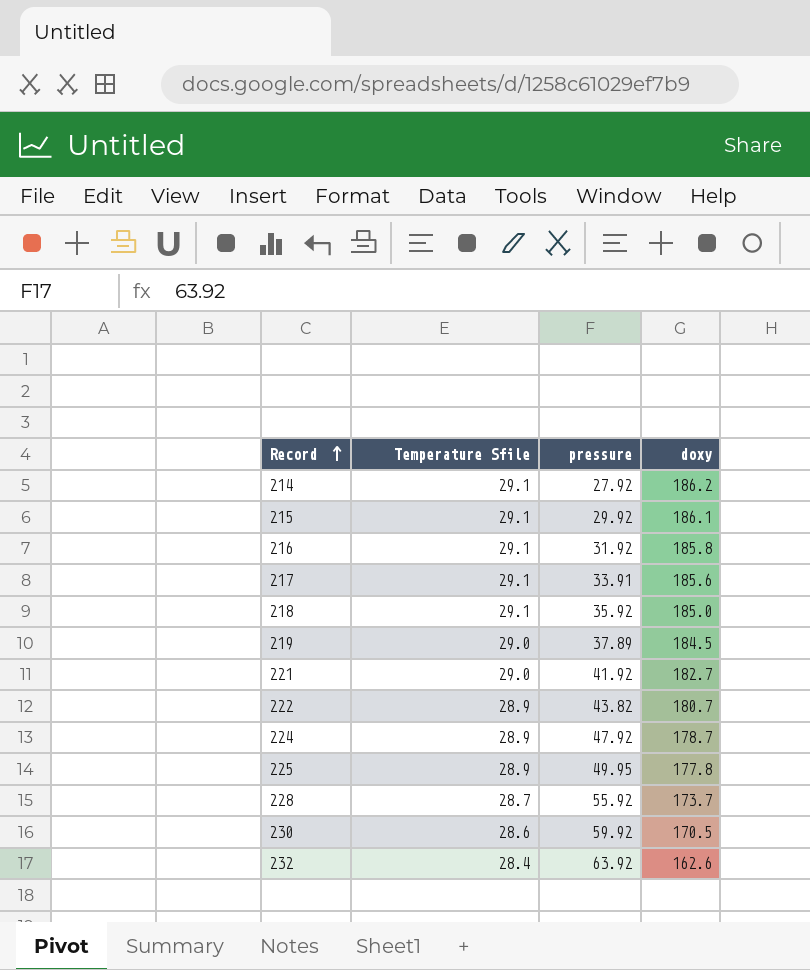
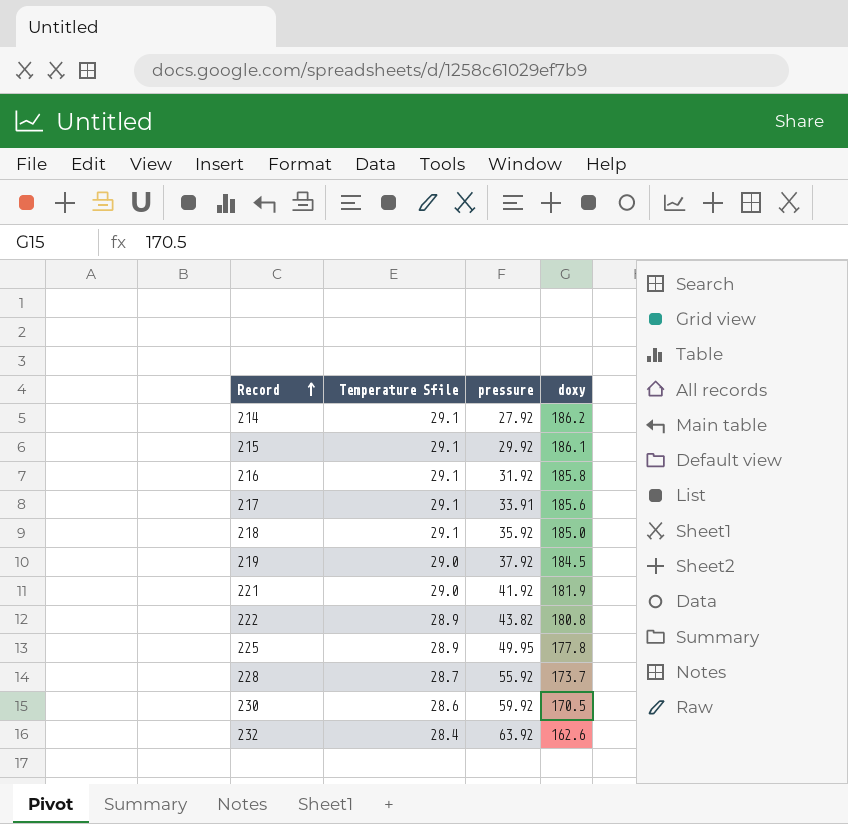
row 224: 28.9 | 47.92 | 178.7 -> none
219 | pressure: 37.89 -> 37.92
221 | doxy: 182.7 -> 181.9
222 | doxy: 180.7 -> 180.8

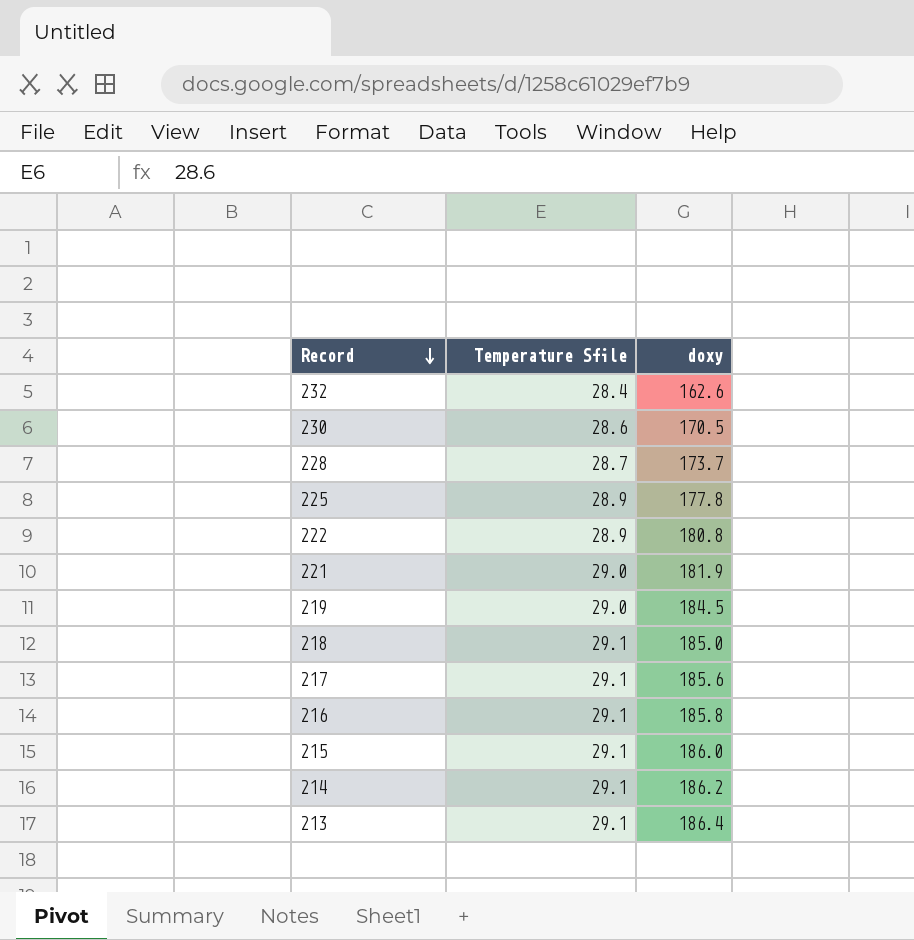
row order: Record ascending -> Record descending
column pressure | position: 3 -> none
215 | doxy: 186.1 -> 186.0
row 213: none -> 29.1 | 186.4

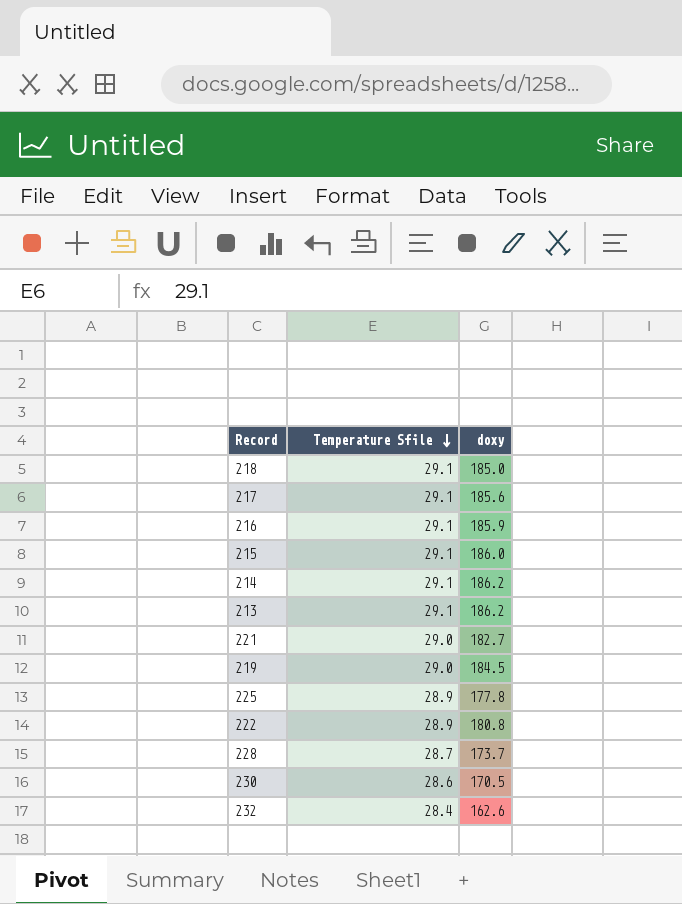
row order: Record descending -> Temperature Sfile descending
216 | doxy: 185.8 -> 185.9
213 | doxy: 186.4 -> 186.2
221 | doxy: 181.9 -> 182.7

